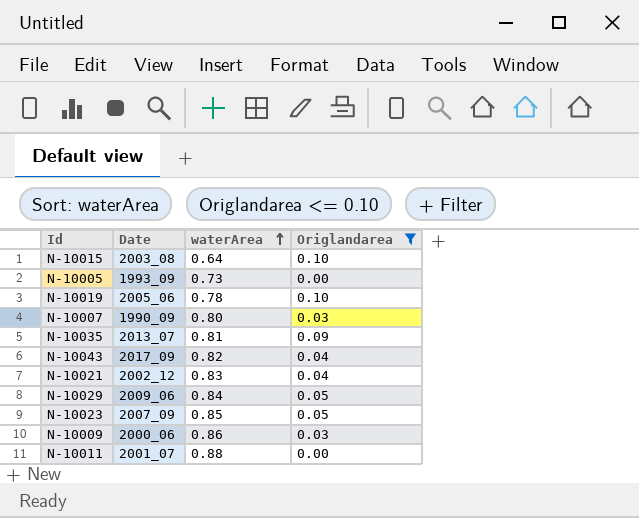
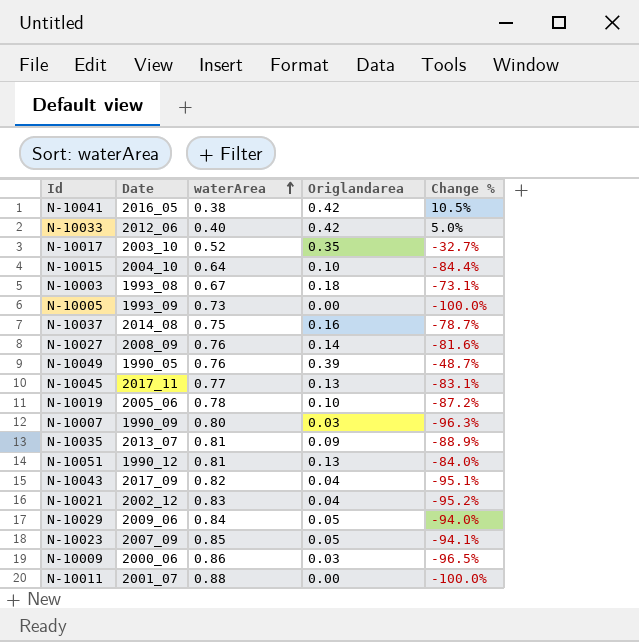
filter: Origlandarea <= 0.10 -> none
column Change % | formula: none -> ([Origlandarea] - [waterArea]) / [waterArea]
N-10015 | Date: 2003_08 -> 2004_10

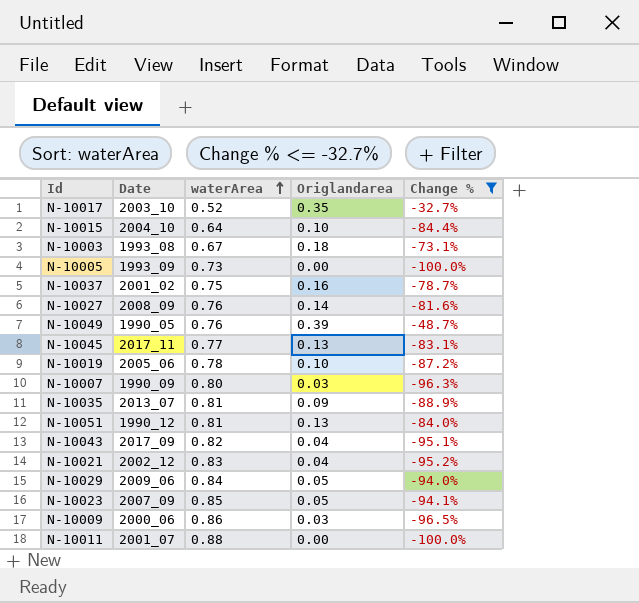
filter: none -> Change % <= -32.7%
N-10037 | Date: 2014_08 -> 2001_02

